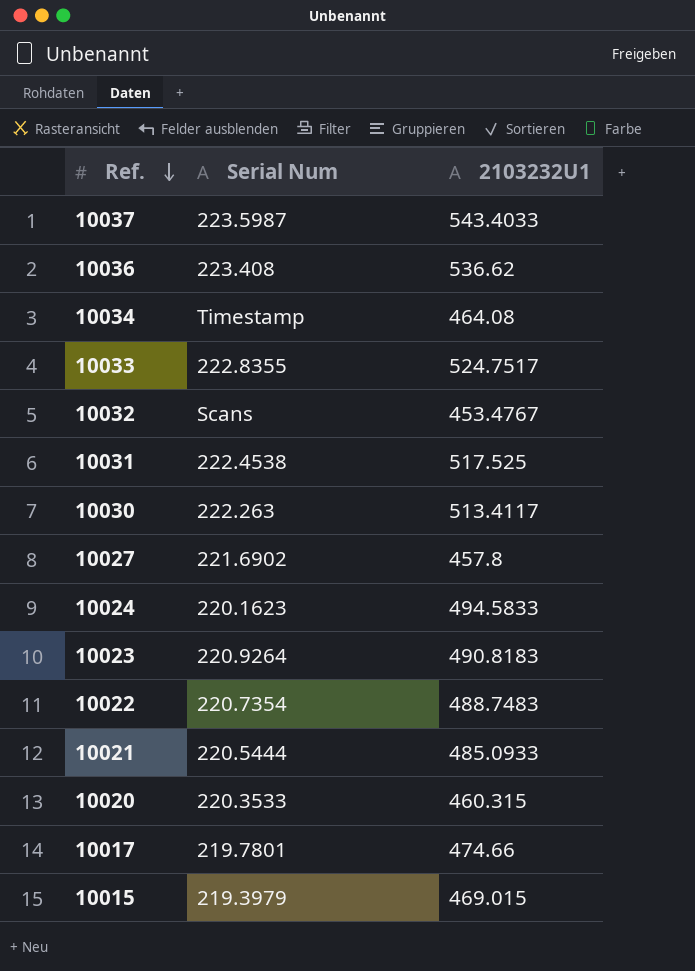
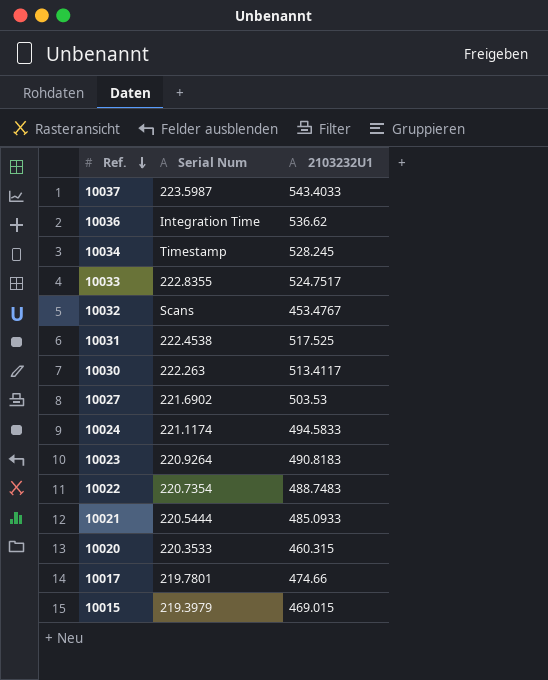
10036 | Serial Num: 223.408 -> Integration Time
10034 | 2103232U1: 464.08 -> 528.245
10027 | 2103232U1: 457.8 -> 503.53
10024 | Serial Num: 220.1623 -> 221.1174

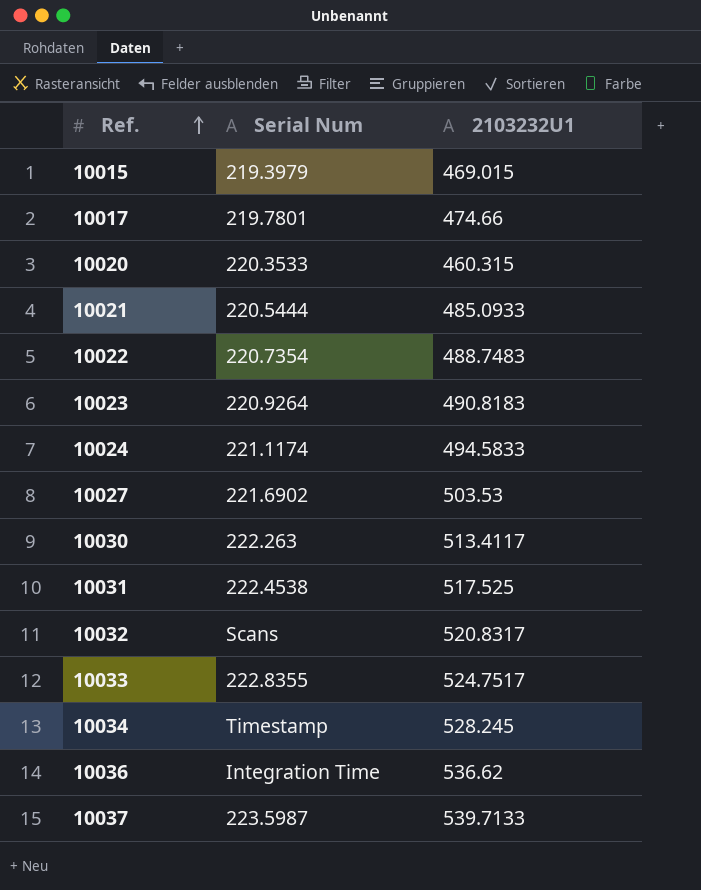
row order: Ref. descending -> Ref. ascending
10032 | 2103232U1: 453.4767 -> 520.8317
10037 | 2103232U1: 543.4033 -> 539.7133

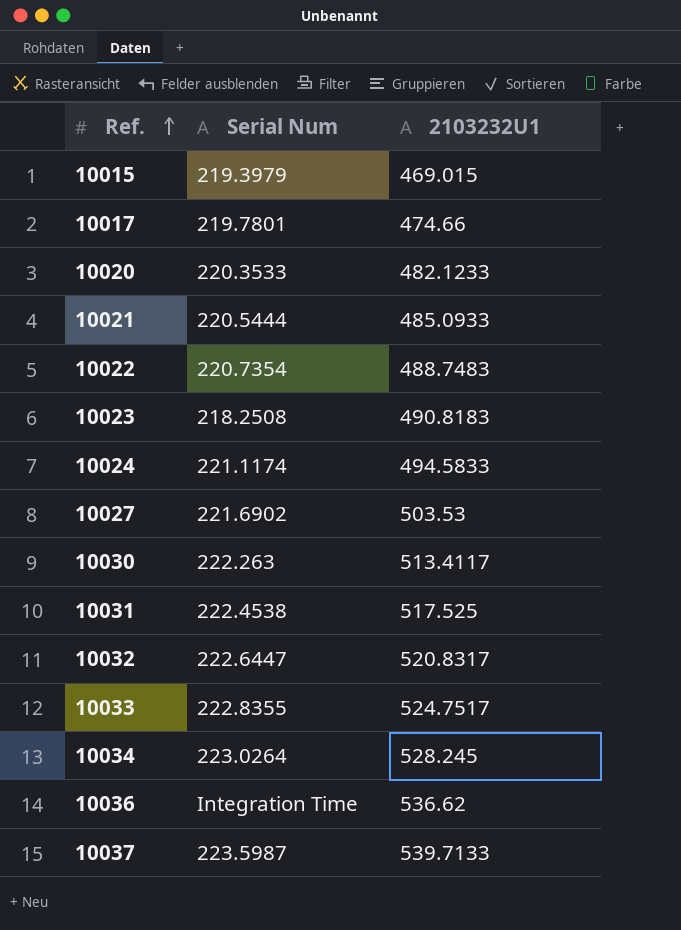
10020 | 2103232U1: 460.315 -> 482.1233
10023 | Serial Num: 220.9264 -> 218.2508
10032 | Serial Num: Scans -> 222.6447
10034 | Serial Num: Timestamp -> 223.0264

